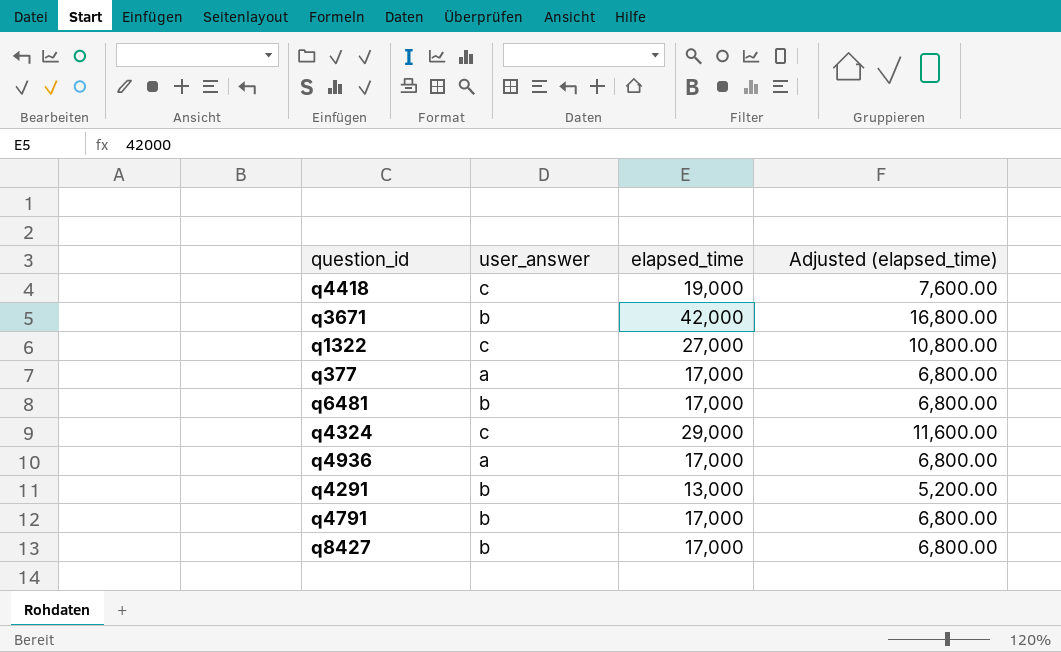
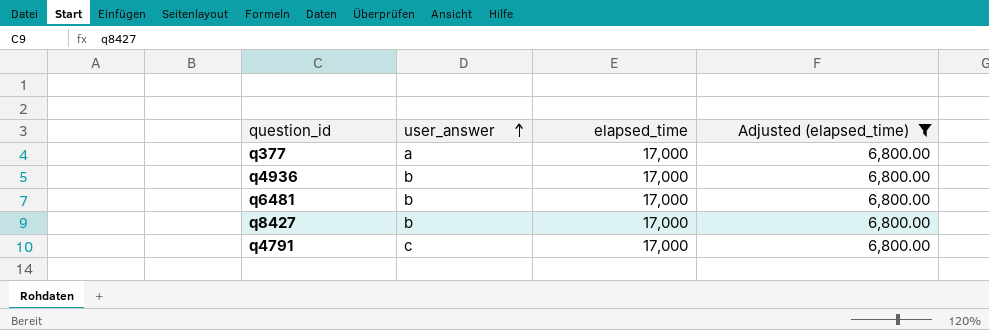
filter: none -> Adjusted (elapsed_time) = 6,800.00
row order: none -> user_answer ascending
q4936 | user_answer: a -> b
q4791 | user_answer: b -> c

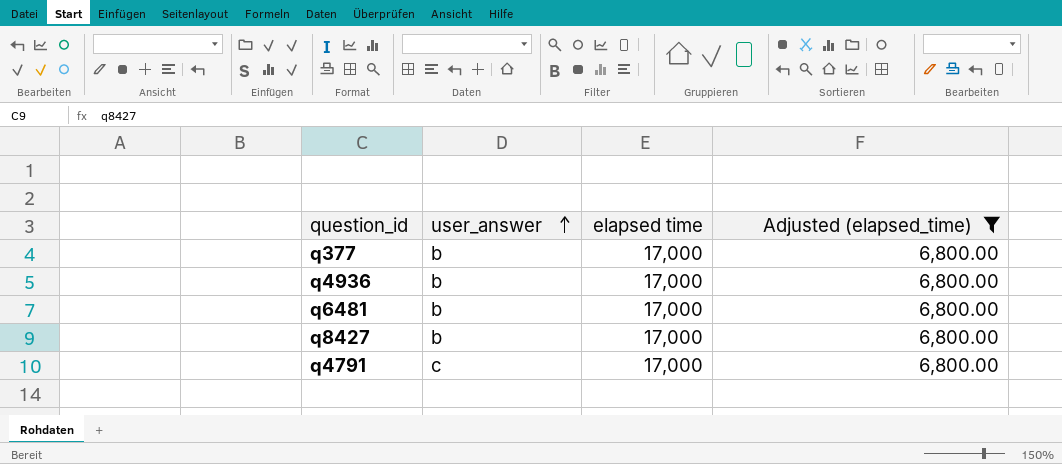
column name: elapsed_time -> elapsed time
q377 | user_answer: a -> b

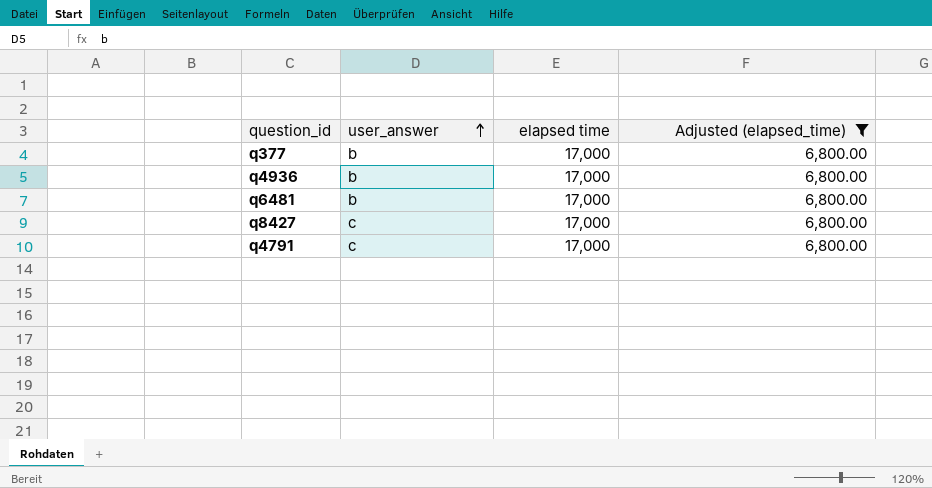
q8427 | user_answer: b -> c

